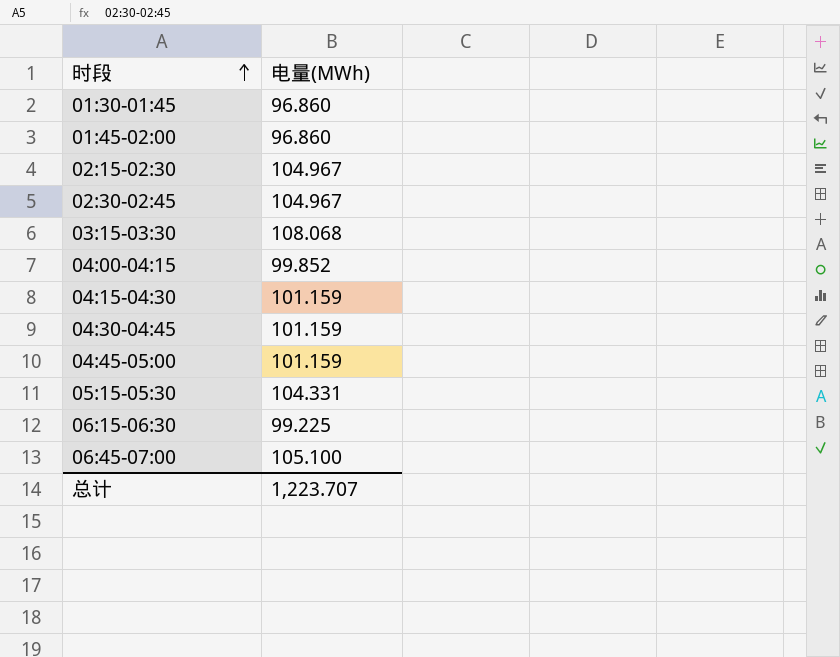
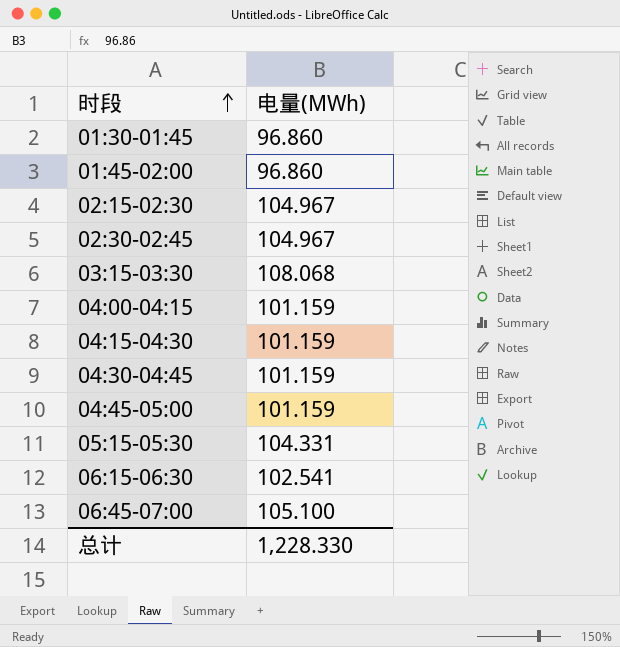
04:00-04:15 | 电量(MWh): 99.852 -> 101.159
06:15-06:30 | 电量(MWh): 99.225 -> 102.541
总计 | 电量(MWh): 1,223.707 -> 1,228.330

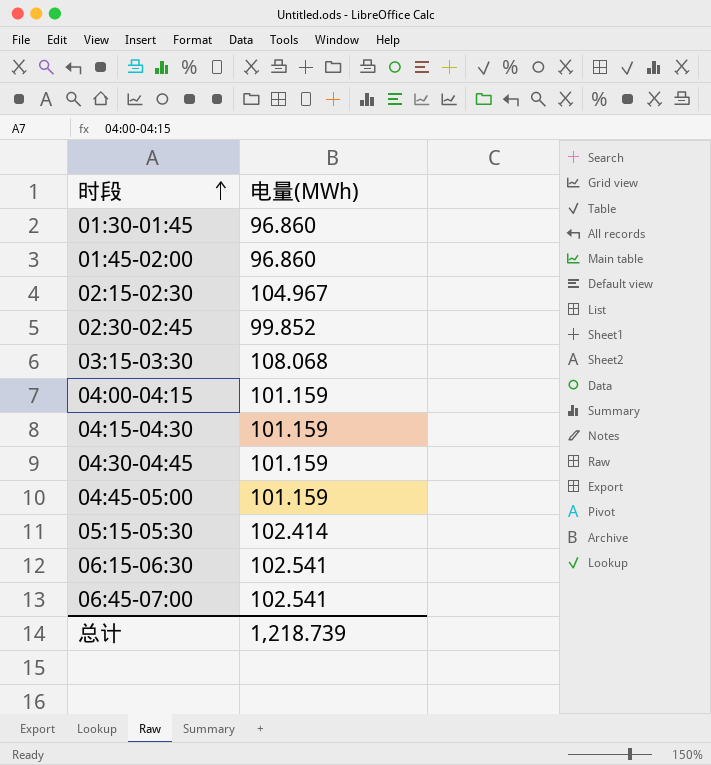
02:30-02:45 | 电量(MWh): 104.967 -> 99.852
05:15-05:30 | 电量(MWh): 104.331 -> 102.414
06:45-07:00 | 电量(MWh): 105.100 -> 102.541
总计 | 电量(MWh): 1,228.330 -> 1,218.739

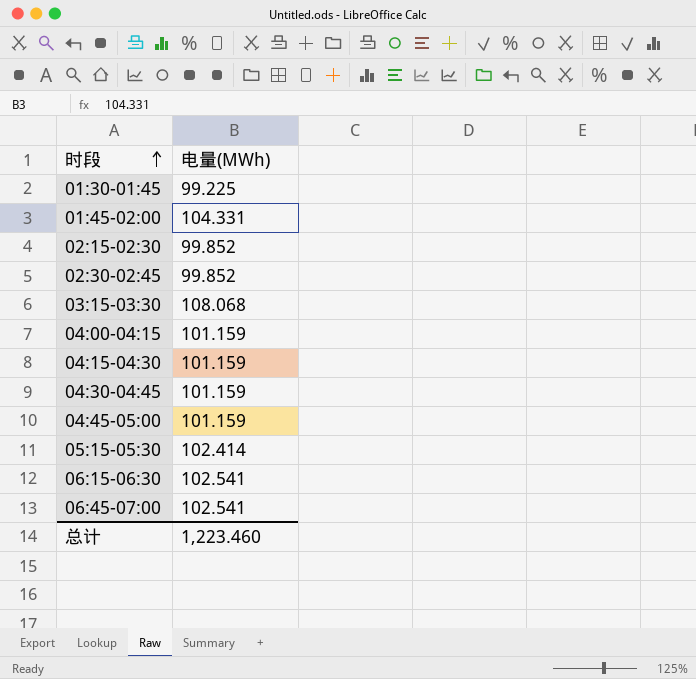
01:30-01:45 | 电量(MWh): 96.860 -> 99.225
01:45-02:00 | 电量(MWh): 96.860 -> 104.331
02:15-02:30 | 电量(MWh): 104.967 -> 99.852
总计 | 电量(MWh): 1,218.739 -> 1,223.460

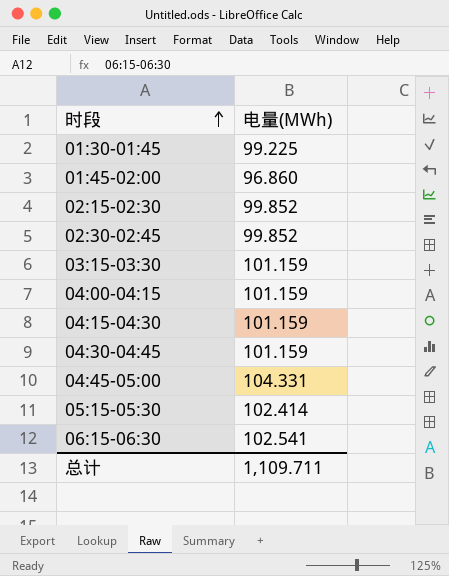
row 06:45-07:00: 102.541 -> none
01:45-02:00 | 电量(MWh): 104.331 -> 96.860
03:15-03:30 | 电量(MWh): 108.068 -> 101.159
04:45-05:00 | 电量(MWh): 101.159 -> 104.331
总计 | 电量(MWh): 1,223.460 -> 1,109.711

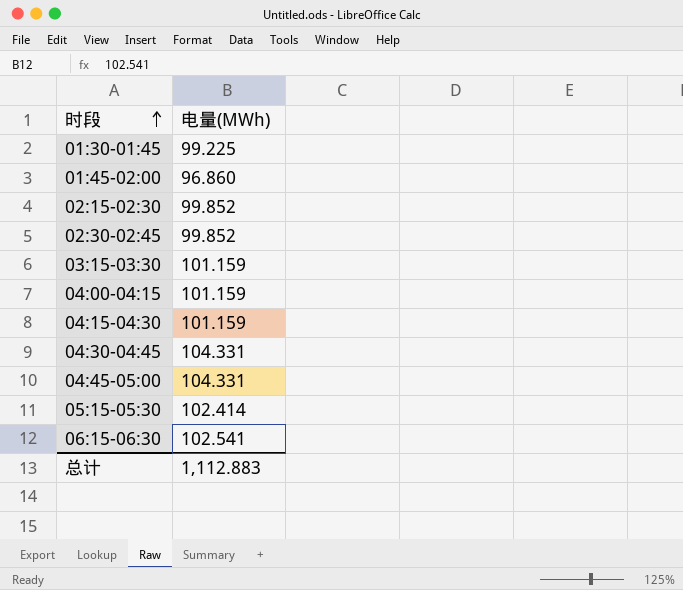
04:30-04:45 | 电量(MWh): 101.159 -> 104.331
总计 | 电量(MWh): 1,109.711 -> 1,112.883

